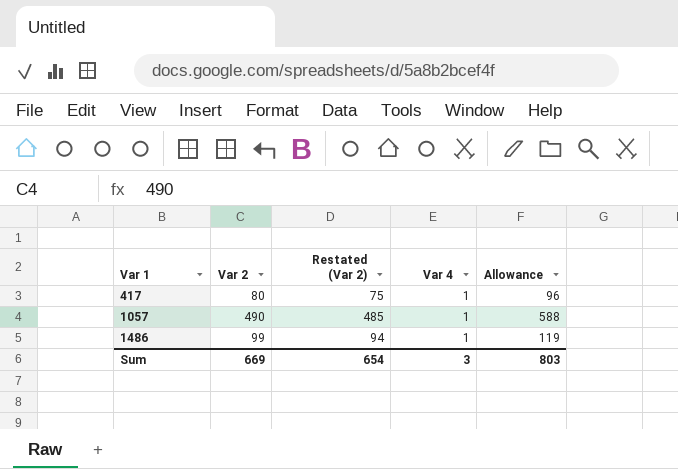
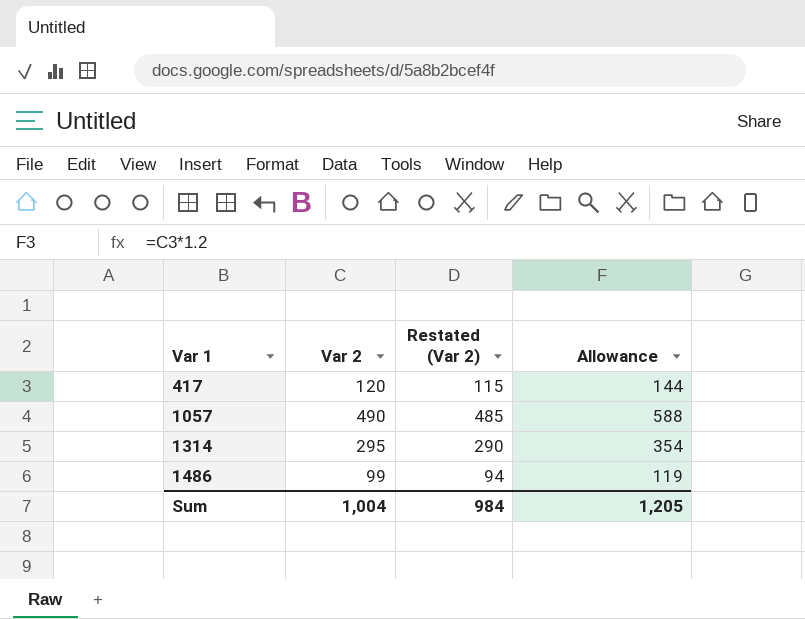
column Var 4 | position: 4 -> none
417 | Var 2: 80 -> 120
417 | Restated (Var 2): 75 -> 115
417 | Allowance: 96 -> 144
row 1314: none -> 295 | 290 | 354
Sum | Var 2: 669 -> 1,004
Sum | Restated (Var 2): 654 -> 984
Sum | Allowance: 803 -> 1,205

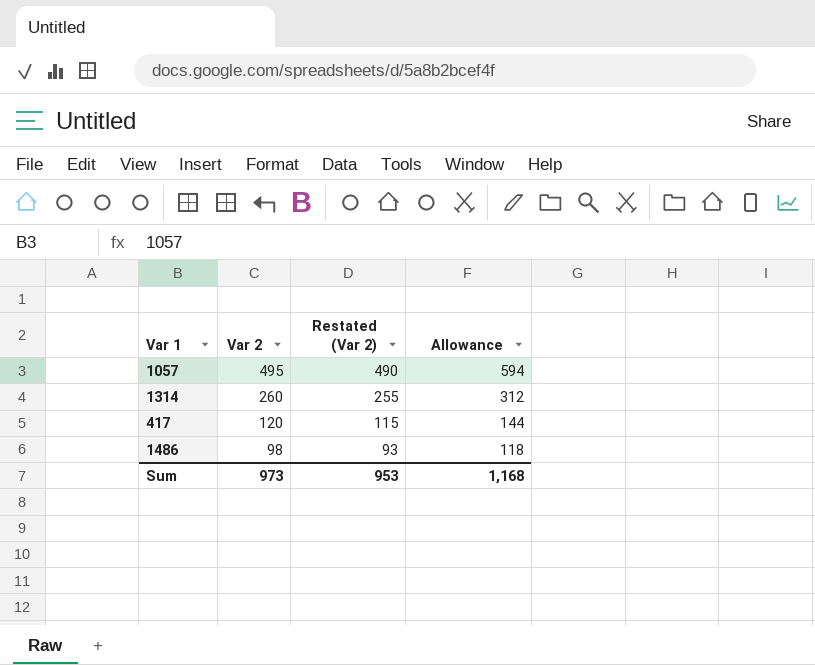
row order: Var 1 ascending -> Var 2 descending
1057 | Var 2: 490 -> 495
1057 | Restated (Var 2): 485 -> 490
1057 | Allowance: 588 -> 594
1314 | Var 2: 295 -> 260
1314 | Restated (Var 2): 290 -> 255
1314 | Allowance: 354 -> 312
1486 | Var 2: 99 -> 98
1486 | Restated (Var 2): 94 -> 93
1486 | Allowance: 119 -> 118
Sum | Var 2: 1,004 -> 973
Sum | Restated (Var 2): 984 -> 953
Sum | Allowance: 1,205 -> 1,168

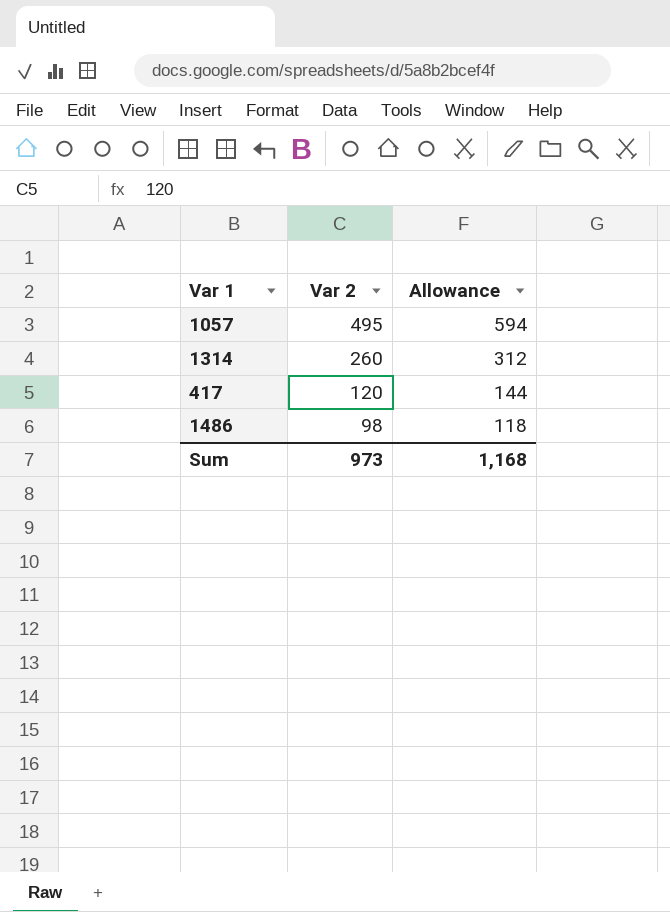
column Restated (Var 2) | formula: [Var 2] - 5 -> none

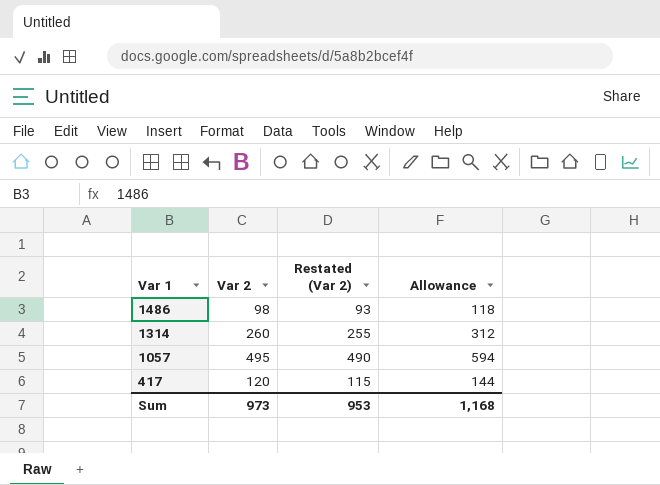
row order: Var 2 descending -> Var 1 descending
column Restated (Var 2) | formula: none -> [Var 2] - 5

